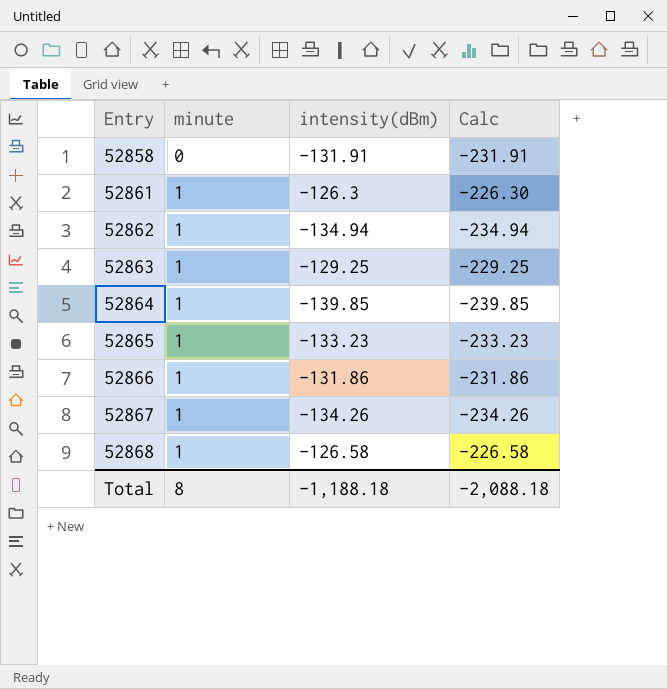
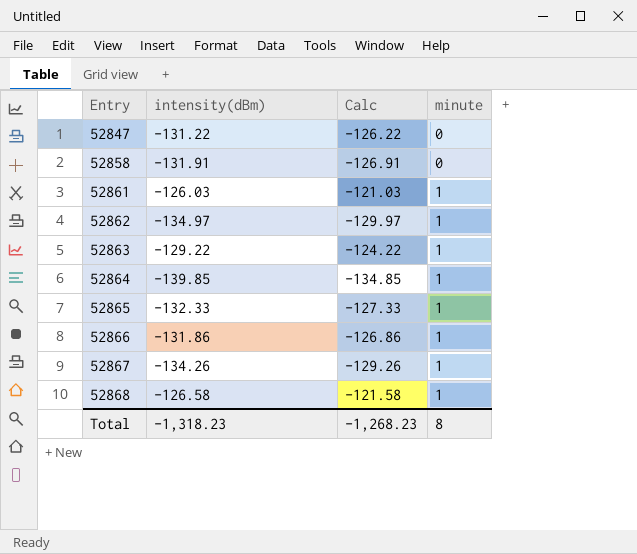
column Calc | formula: [intensity(dBm)] - 100 -> [intensity(dBm)] + 5
column minute | position: 2 -> 4
row 52847: none -> -131.22 | -126.22 | 0
52861 | intensity(dBm): -126.3 -> -126.03
52862 | intensity(dBm): -134.94 -> -134.97
52863 | intensity(dBm): -129.25 -> -129.22
52865 | intensity(dBm): -133.23 -> -132.33
Total | intensity(dBm): -1,188.18 -> -1,318.23
Total | Calc: -2,088.18 -> -1,268.23

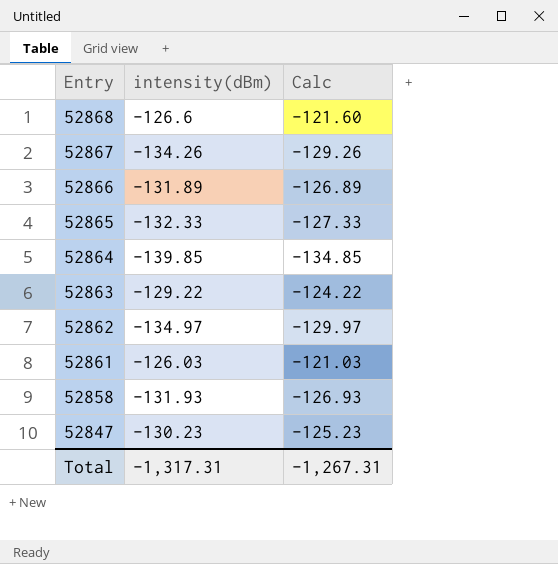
row order: Entry ascending -> Entry descending
column minute | position: 4 -> none
52868 | intensity(dBm): -126.58 -> -126.6
52868 | Calc: -121.58 -> -121.60
52866 | intensity(dBm): -131.86 -> -131.89
52866 | Calc: -126.86 -> -126.89
52858 | intensity(dBm): -131.91 -> -131.93
52858 | Calc: -126.91 -> -126.93
52847 | intensity(dBm): -131.22 -> -130.23
52847 | Calc: -126.22 -> -125.23
Total | intensity(dBm): -1,318.23 -> -1,317.31
Total | Calc: -1,268.23 -> -1,267.31

